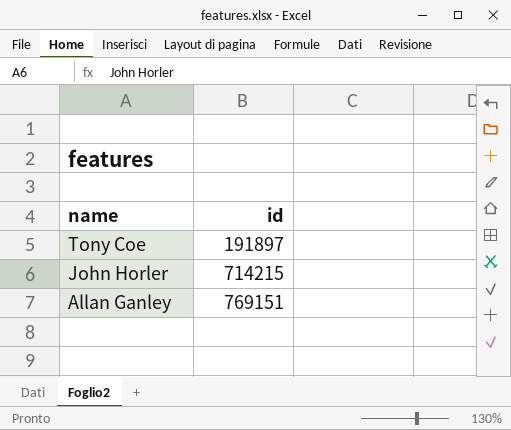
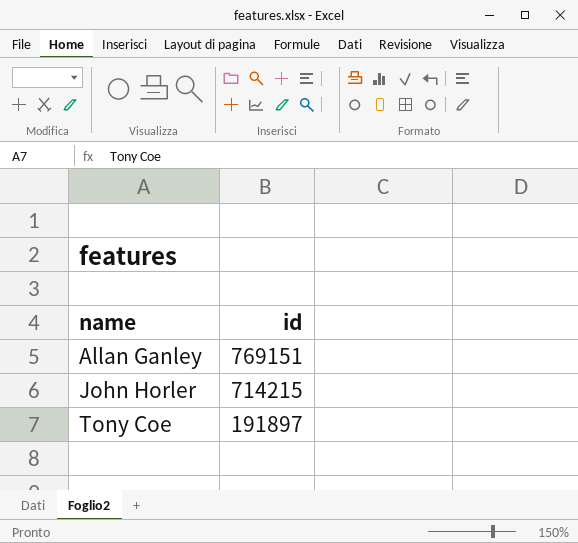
row order: name descending -> name ascending

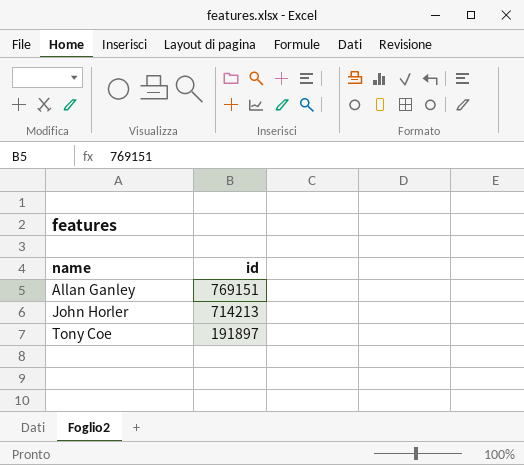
John Horler | id: 714215 -> 714213

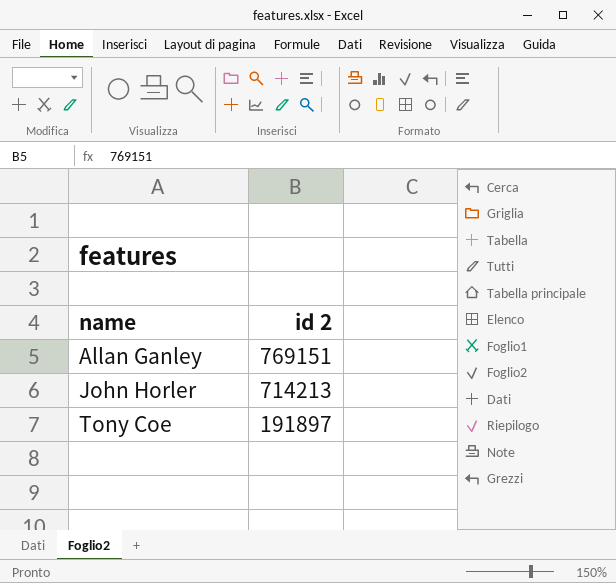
column name: id -> id 2

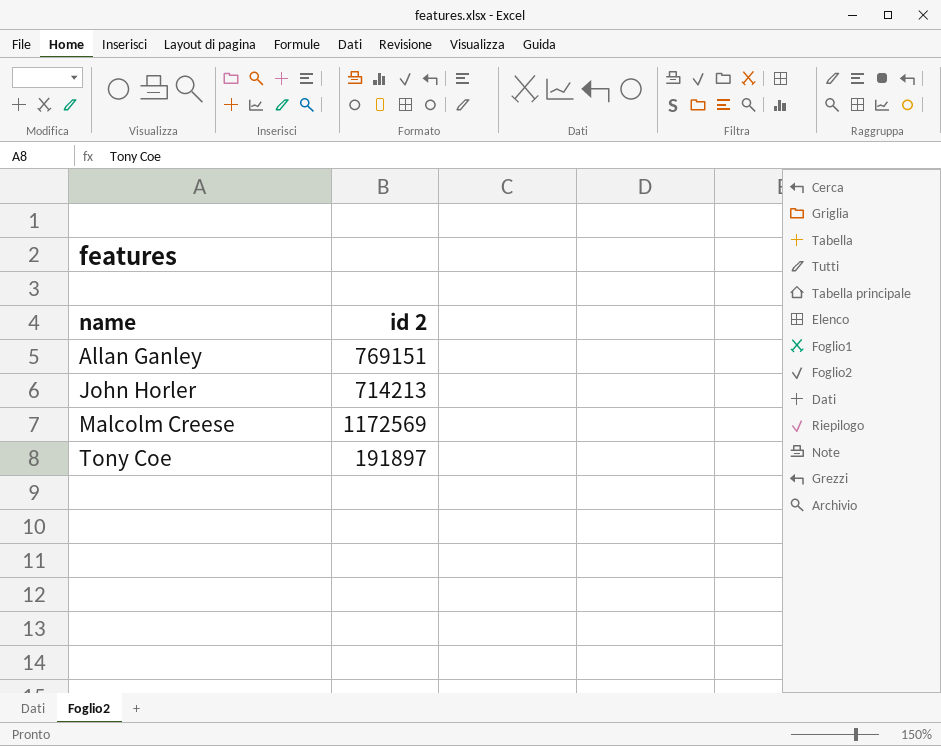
row Malcolm Creese: none -> 1172569

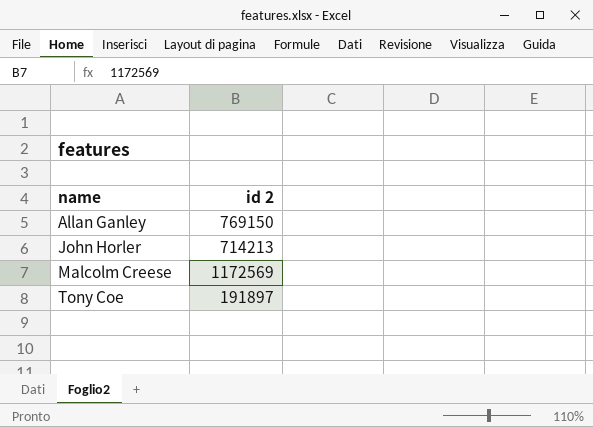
Allan Ganley | id 2: 769151 -> 769150

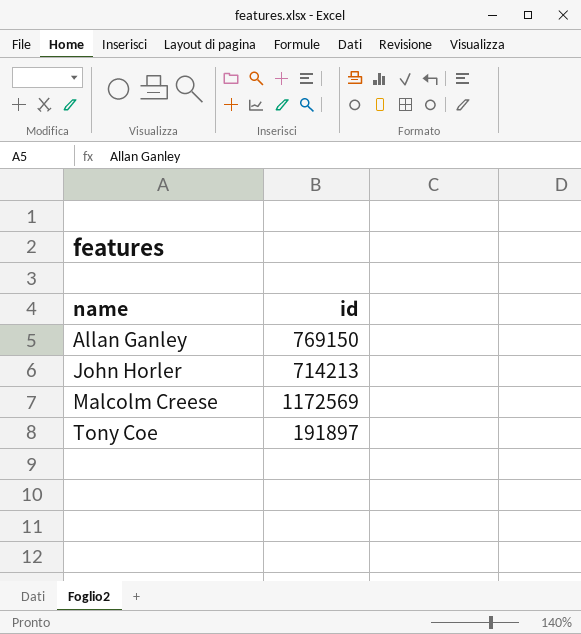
column name: id 2 -> id

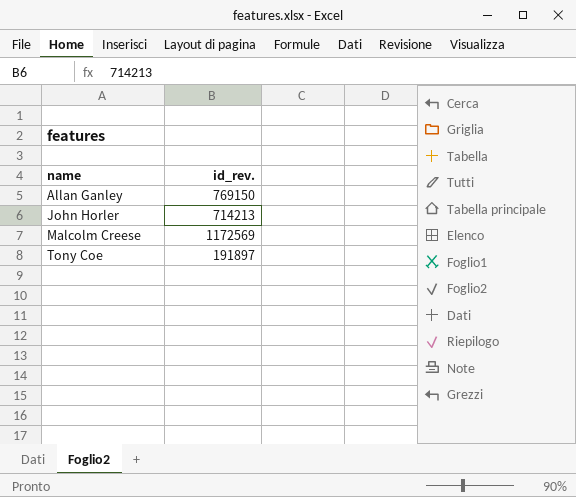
column name: id -> id_rev.

